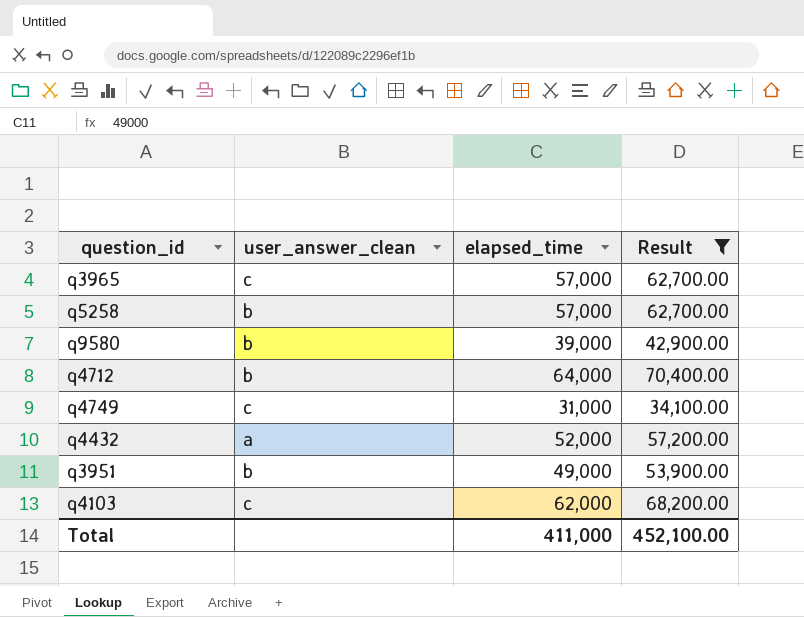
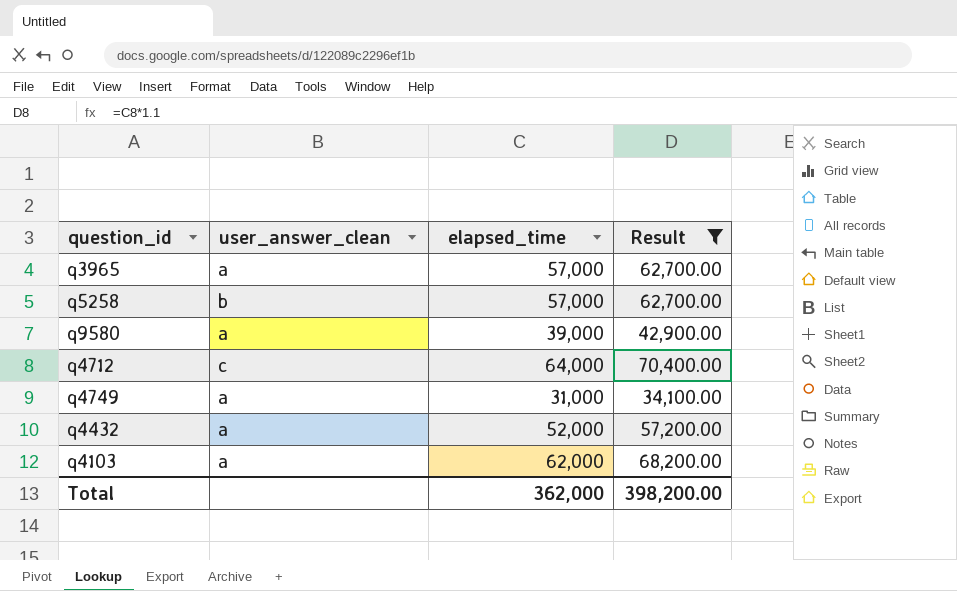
row q3951: b | 49,000 | 53,900.00 -> none
q3965 | user_answer_clean: c -> a
q9580 | user_answer_clean: b -> a
q4712 | user_answer_clean: b -> c
q4749 | user_answer_clean: c -> a
q4103 | user_answer_clean: c -> a
Total | elapsed_time: 411,000 -> 362,000
Total | Result: 452,100.00 -> 398,200.00

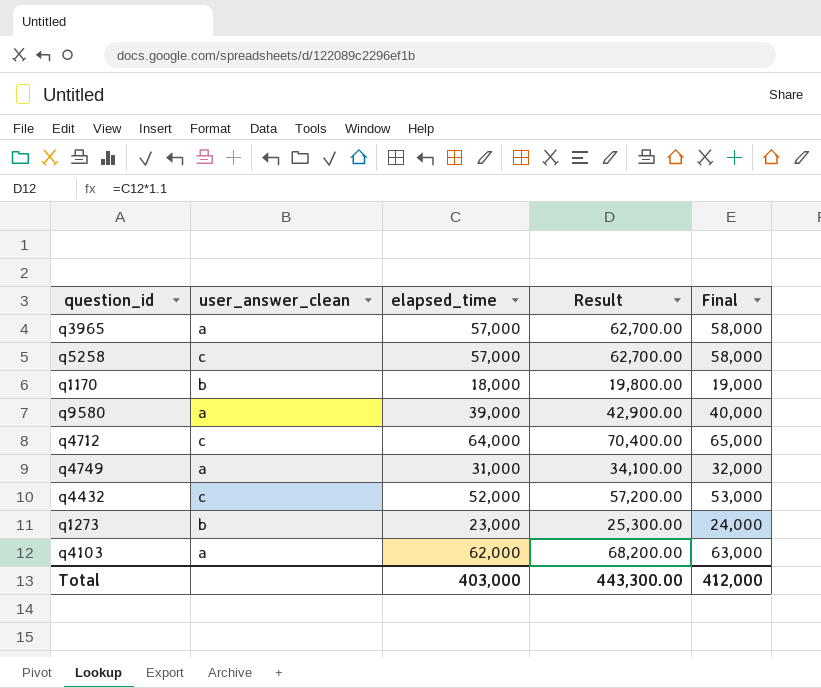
filter: Result >= 34,100.00 -> none
column Final | formula: none -> [elapsed_time] + 1000
q5258 | user_answer_clean: b -> c
q4432 | user_answer_clean: a -> c
Total | elapsed_time: 362,000 -> 403,000
Total | Result: 398,200.00 -> 443,300.00

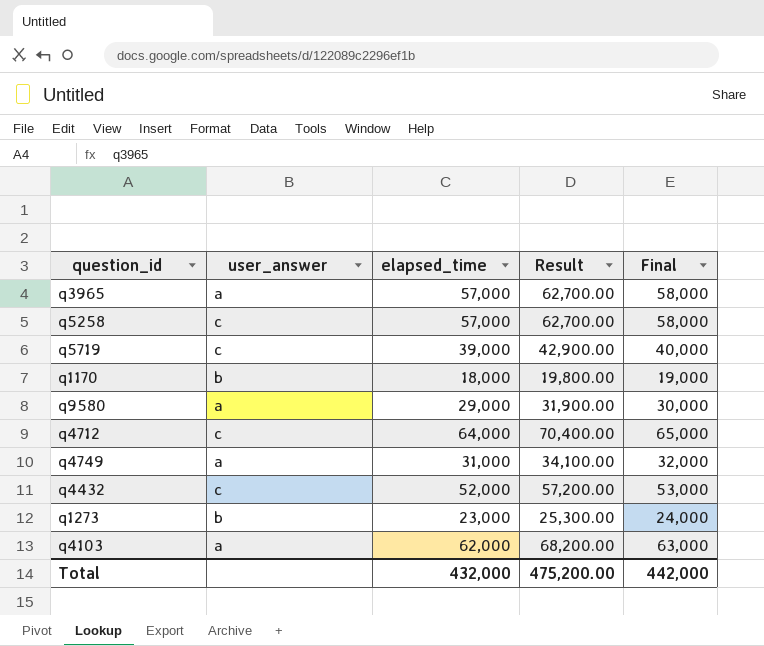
column name: user_answer_clean -> user_answer
row q5719: none -> c | 39,000 | 42,900.00 | 40,000
q9580 | elapsed_time: 39,000 -> 29,000
q9580 | Result: 42,900.00 -> 31,900.00
q9580 | Final: 40,000 -> 30,000
Total | elapsed_time: 403,000 -> 432,000
Total | Result: 443,300.00 -> 475,200.00
Total | Final: 412,000 -> 442,000

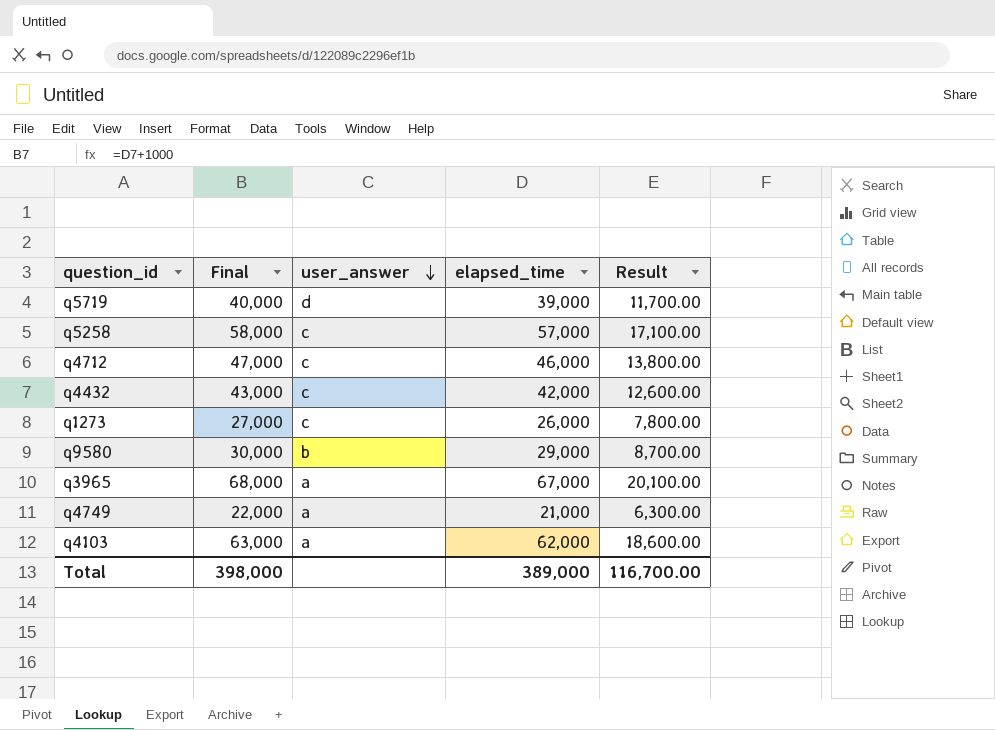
row order: none -> user_answer descending
column Final | position: 5 -> 2
column Result | formula: [elapsed_time] * 1.1 -> [elapsed_time] * 0.3
row q1170: b | 18,000 | 19,800.00 | 19,000 -> none
q5719 | user_answer: c -> d
q4712 | Final: 65,000 -> 47,000
q4712 | elapsed_time: 64,000 -> 46,000
q4432 | Final: 53,000 -> 43,000
q4432 | elapsed_time: 52,000 -> 42,000
q1273 | Final: 24,000 -> 27,000
q1273 | user_answer: b -> c
q1273 | elapsed_time: 23,000 -> 26,000
q9580 | user_answer: a -> b
q3965 | Final: 58,000 -> 68,000
q3965 | elapsed_time: 57,000 -> 67,000
q4749 | Final: 32,000 -> 22,000
q4749 | elapsed_time: 31,000 -> 21,000
Total | Final: 442,000 -> 398,000
Total | elapsed_time: 432,000 -> 389,000
Total | Result: 475,200.00 -> 116,700.00

